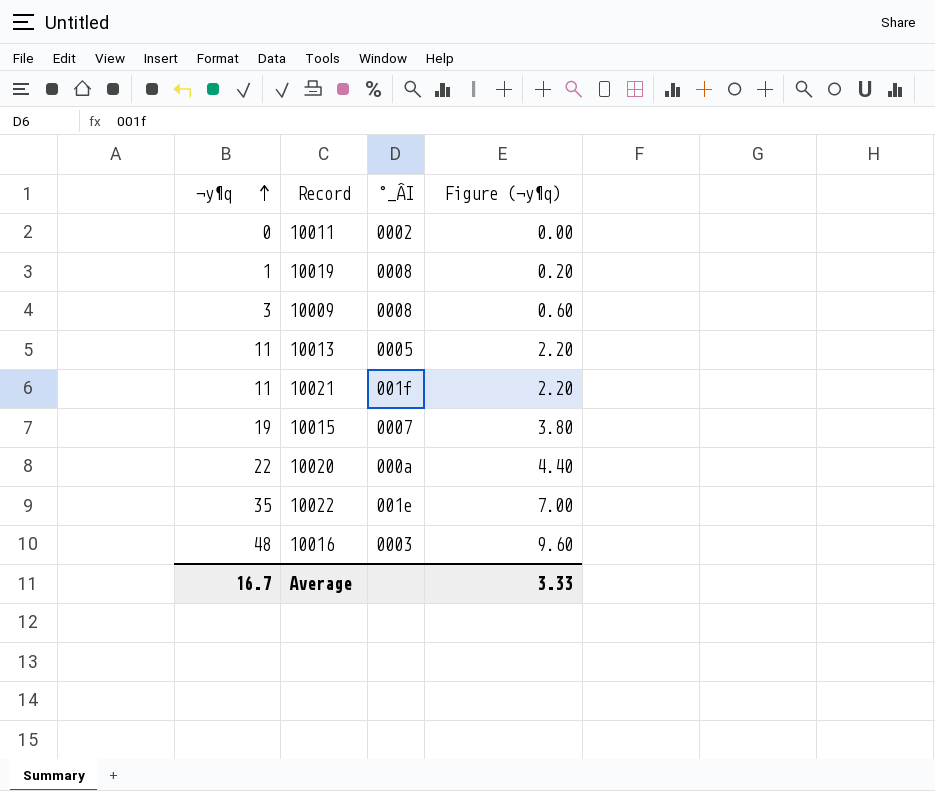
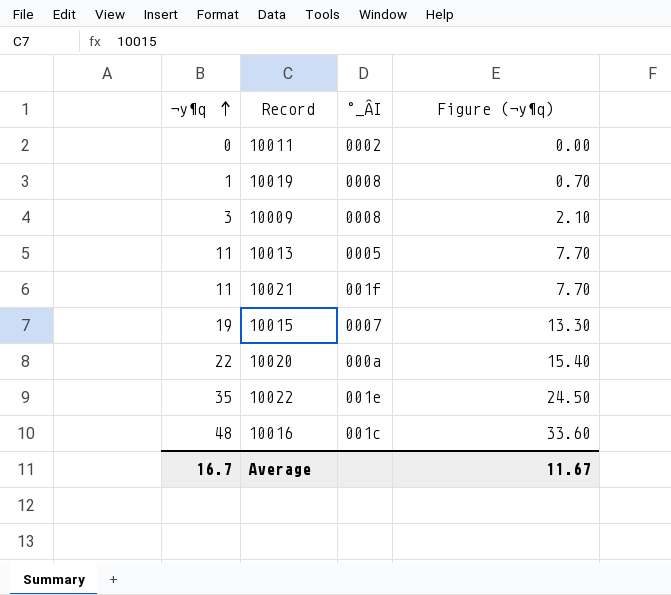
column Figure (¬y¶q) | formula: [¬y¶q] * 0.2 -> [¬y¶q] * 0.7
10016 | °_ÂI: 0003 -> 001c
Average | Figure (¬y¶q): 3.33 -> 11.67

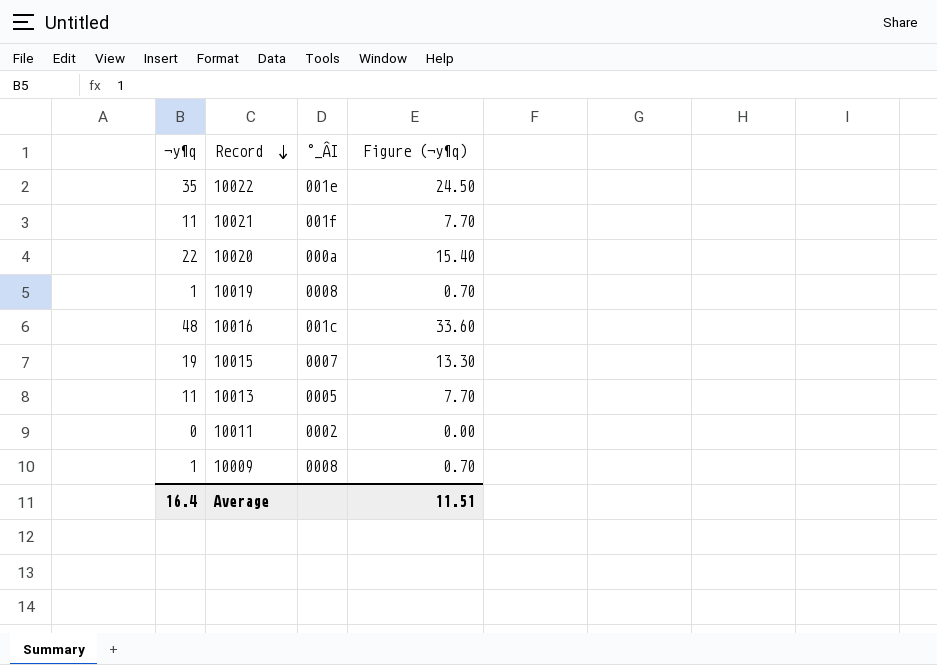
row order: ¬y¶q ascending -> Record descending
10009 | ¬y¶q: 3 -> 1
10009 | Figure (¬y¶q): 2.10 -> 0.70
Average | ¬y¶q: 16.7 -> 16.4
Average | Figure (¬y¶q): 11.67 -> 11.51

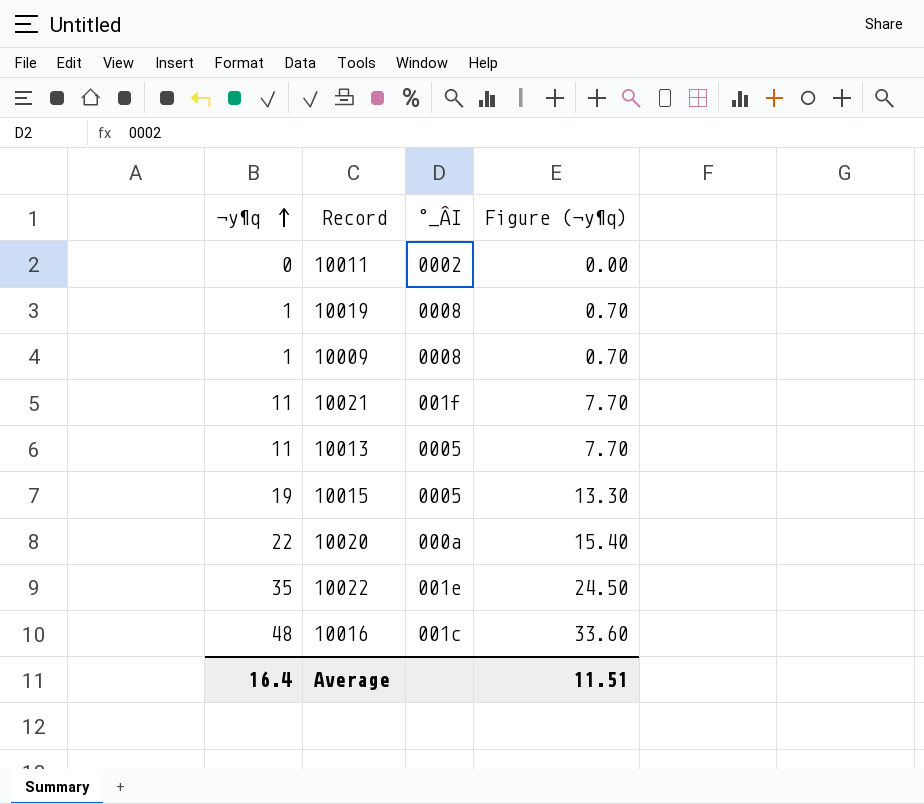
row order: Record descending -> ¬y¶q ascending
10015 | °_ÂI: 0007 -> 0005

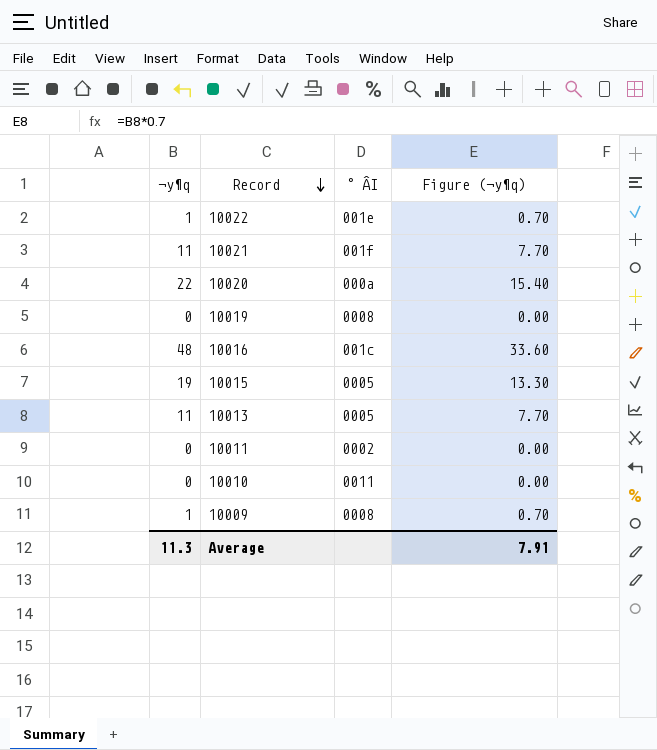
row order: ¬y¶q ascending -> Record descending
column name: °_ÂI -> ° ÂI
10022 | ¬y¶q: 35 -> 1
10022 | Figure (¬y¶q): 24.50 -> 0.70
10019 | ¬y¶q: 1 -> 0
10019 | Figure (¬y¶q): 0.70 -> 0.00
row 10010: none -> 0 | 0011 | 0.00
Average | ¬y¶q: 16.4 -> 11.3
Average | Figure (¬y¶q): 11.51 -> 7.91

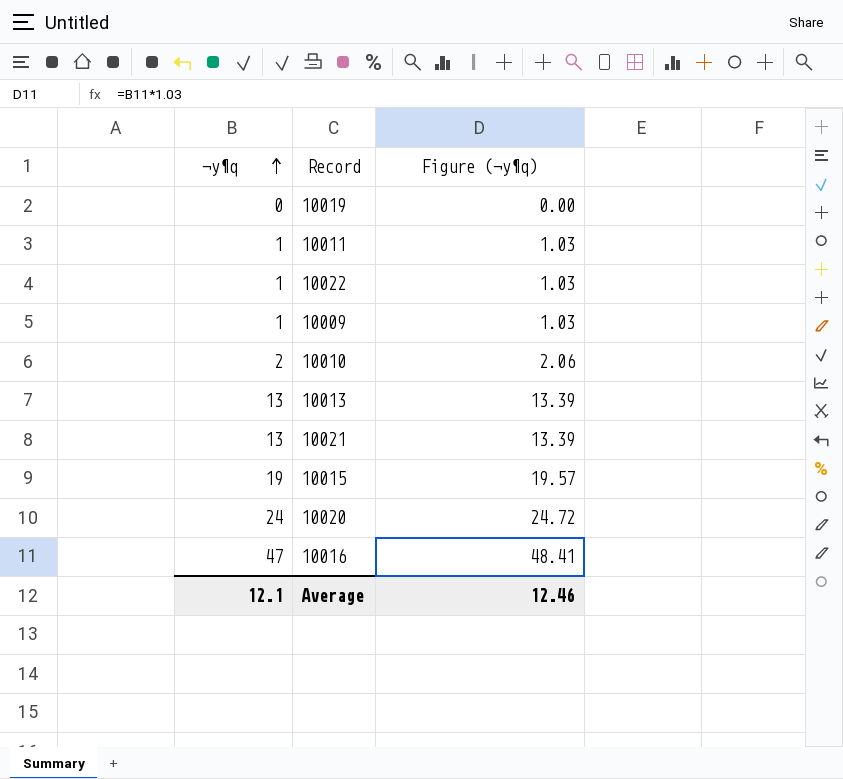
row order: Record descending -> ¬y¶q ascending
column ° ÂI | position: 3 -> none
column Figure (¬y¶q) | formula: [¬y¶q] * 0.7 -> [¬y¶q] * 1.03
10011 | ¬y¶q: 0 -> 1
10010 | ¬y¶q: 0 -> 2
10013 | ¬y¶q: 11 -> 13
10021 | ¬y¶q: 11 -> 13
10020 | ¬y¶q: 22 -> 24
10016 | ¬y¶q: 48 -> 47
Average | ¬y¶q: 11.3 -> 12.1
Average | Figure (¬y¶q): 7.91 -> 12.46

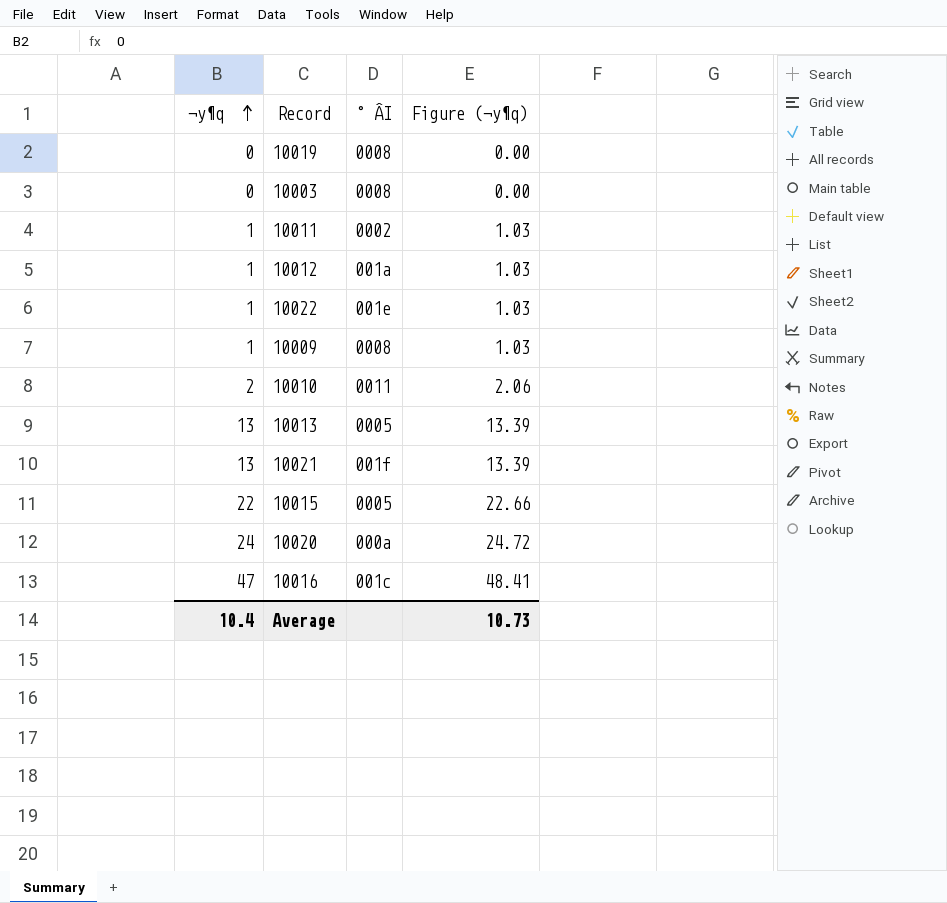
column ° ÂI | position: none -> 3
row 10003: none -> 0 | 0008 | 0.00
row 10012: none -> 1 | 001a | 1.03
10015 | ¬y¶q: 19 -> 22
10015 | Figure (¬y¶q): 19.57 -> 22.66
Average | ¬y¶q: 12.1 -> 10.4
Average | Figure (¬y¶q): 12.46 -> 10.73

